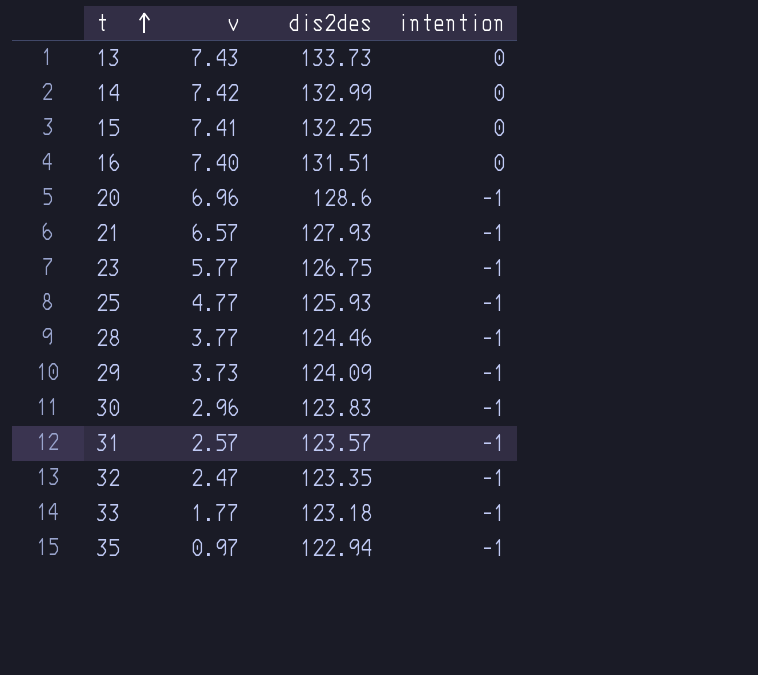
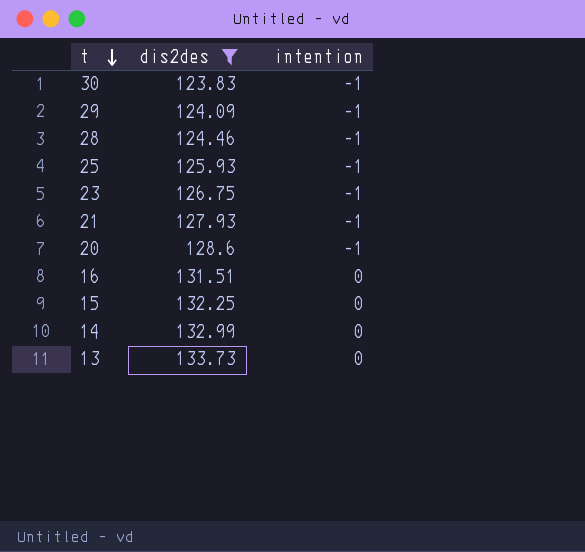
filter: none -> dis2des >= 123.83
row order: t ascending -> t descending
column v | position: 2 -> none

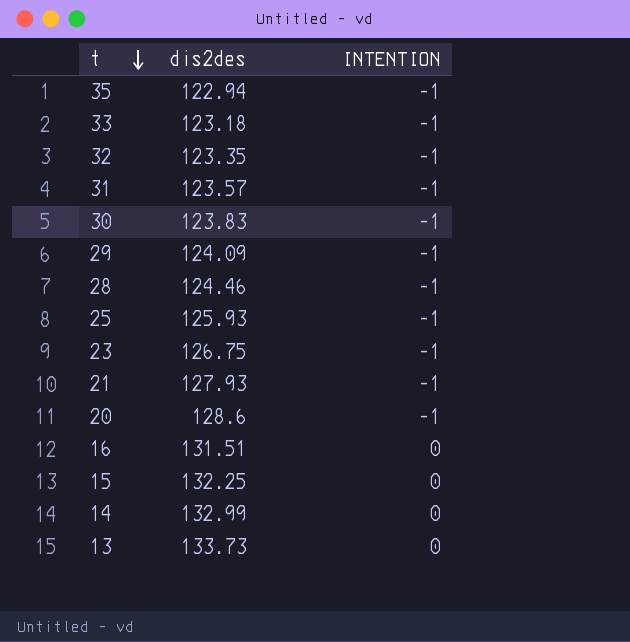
filter: dis2des >= 123.83 -> none
column name: intention -> INTENTION

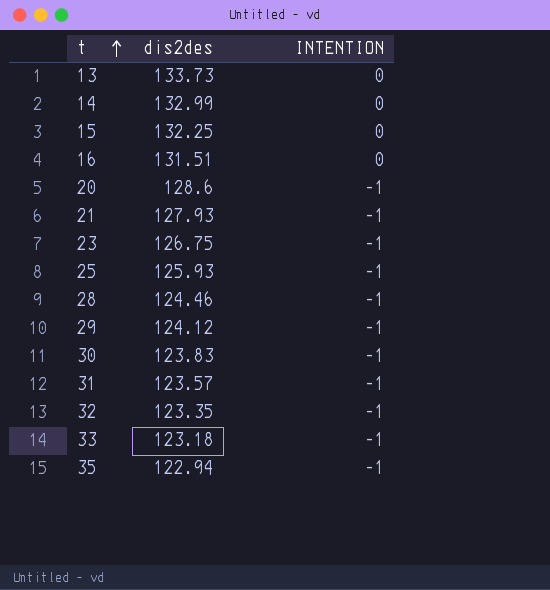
row order: t descending -> t ascending
29 | dis2des: 124.09 -> 124.12

